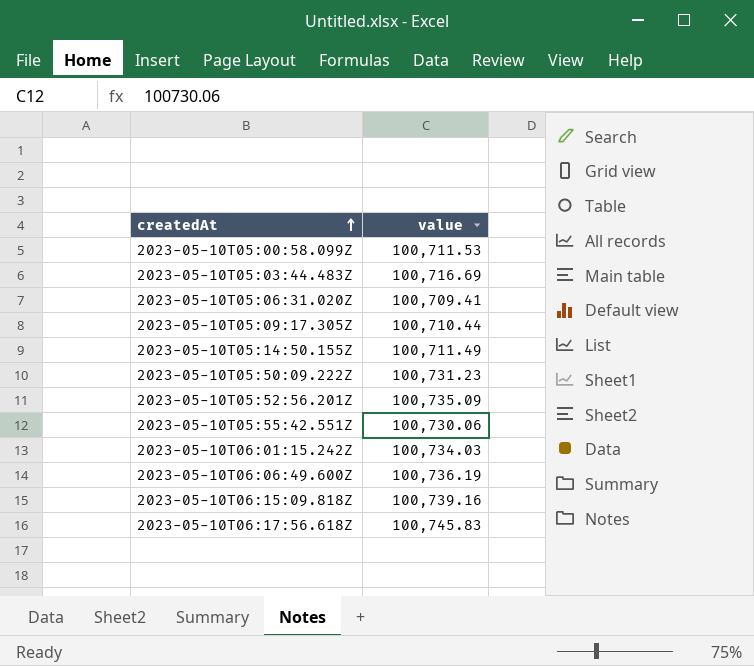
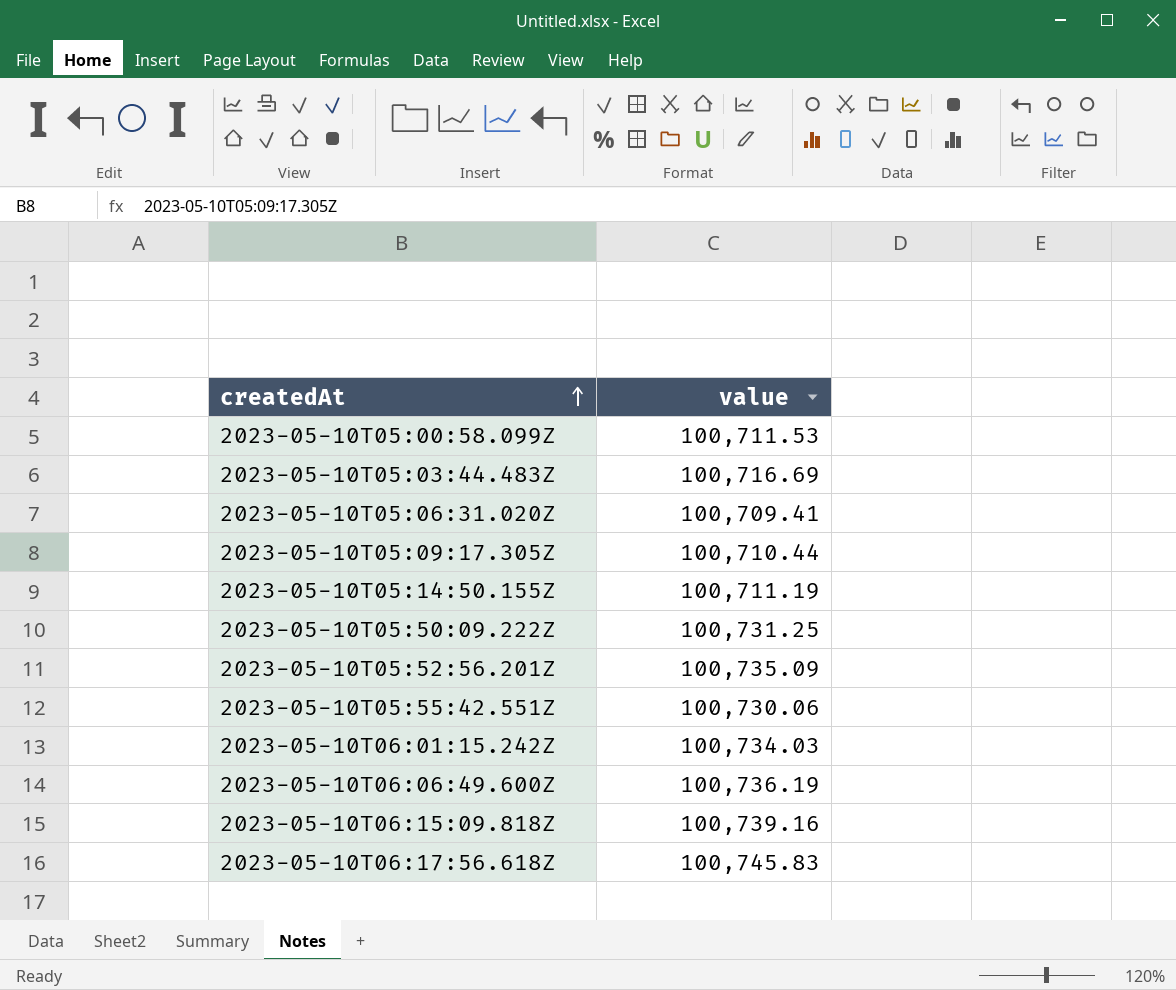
2023-05-10T05:14:50.155Z | value: 100,711.49 -> 100,711.19
2023-05-10T05:50:09.222Z | value: 100,731.23 -> 100,731.25

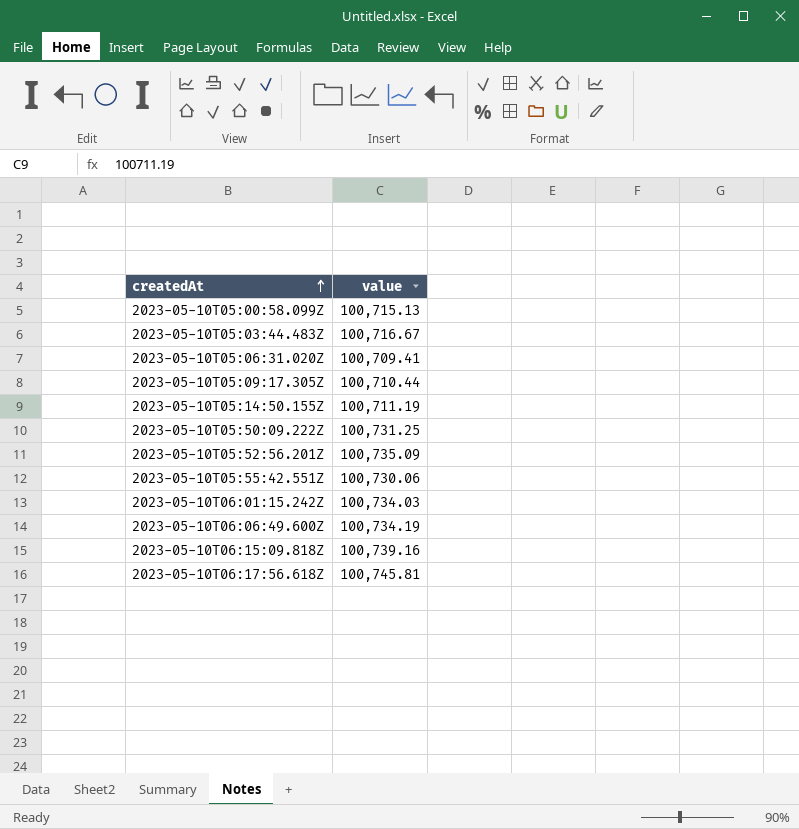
2023-05-10T05:00:58.099Z | value: 100,711.53 -> 100,715.13
2023-05-10T05:03:44.483Z | value: 100,716.69 -> 100,716.67
2023-05-10T06:06:49.600Z | value: 100,736.19 -> 100,734.19
2023-05-10T06:17:56.618Z | value: 100,745.83 -> 100,745.81

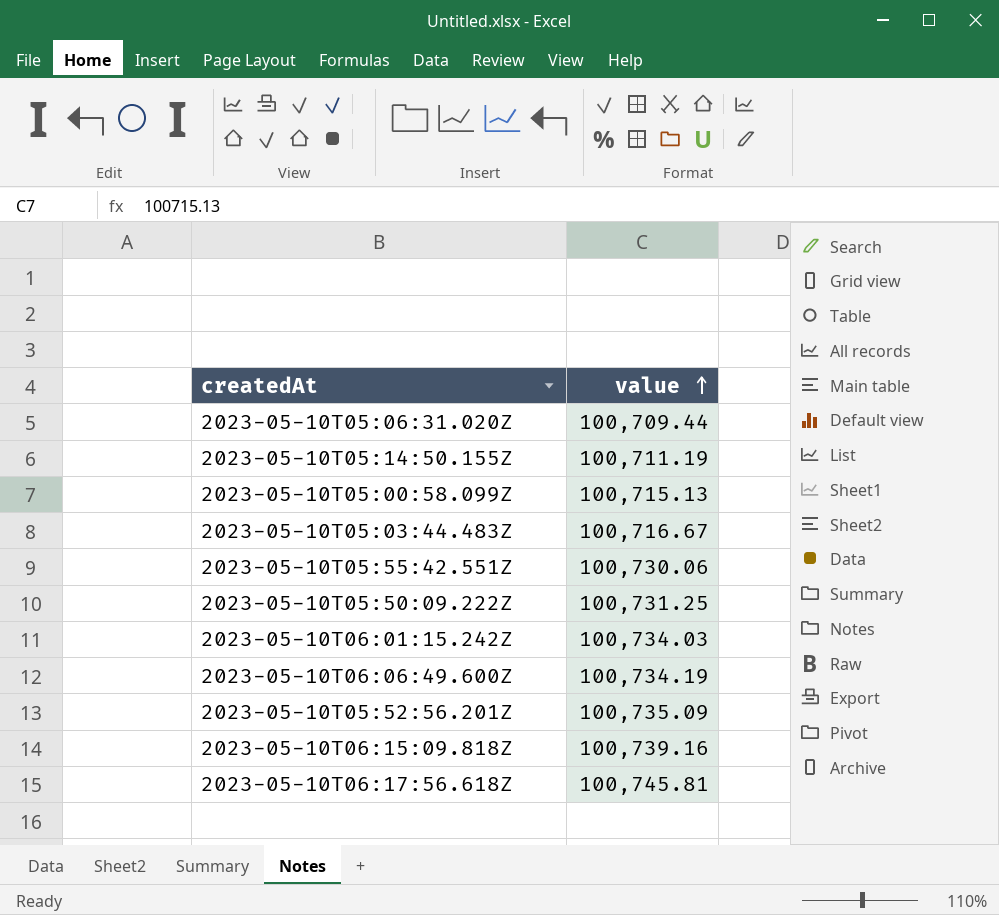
row order: createdAt ascending -> value ascending
row 2023-05-10T05:09:17.305Z: 100,710.44 -> none
2023-05-10T05:06:31.020Z | value: 100,709.41 -> 100,709.44

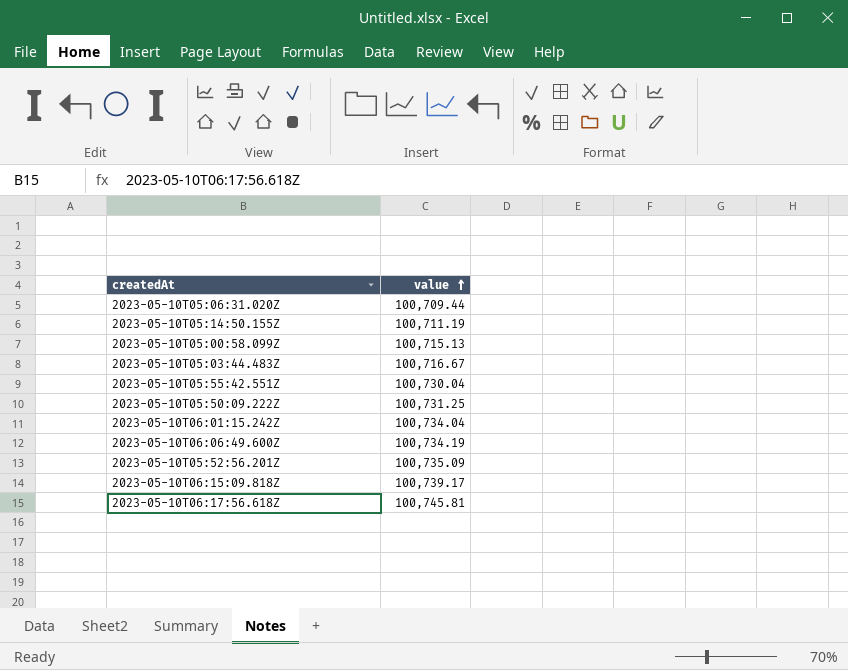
2023-05-10T05:55:42.551Z | value: 100,730.06 -> 100,730.04
2023-05-10T06:01:15.242Z | value: 100,734.03 -> 100,734.04
2023-05-10T06:15:09.818Z | value: 100,739.16 -> 100,739.17

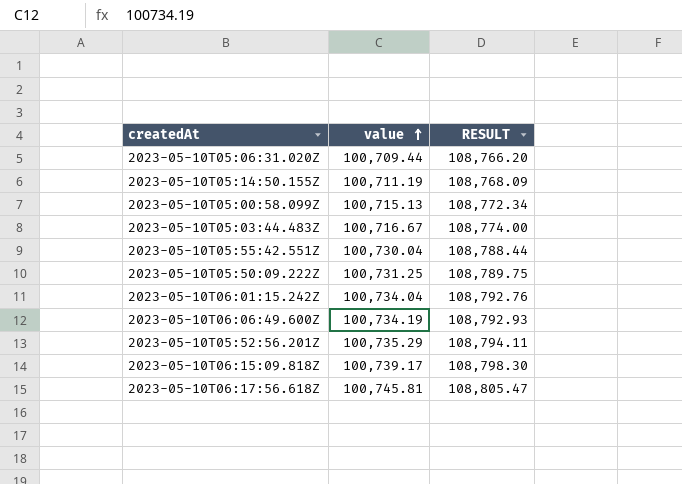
column RESULT | formula: none -> [value] * 1.08
2023-05-10T05:52:56.201Z | value: 100,735.09 -> 100,735.29

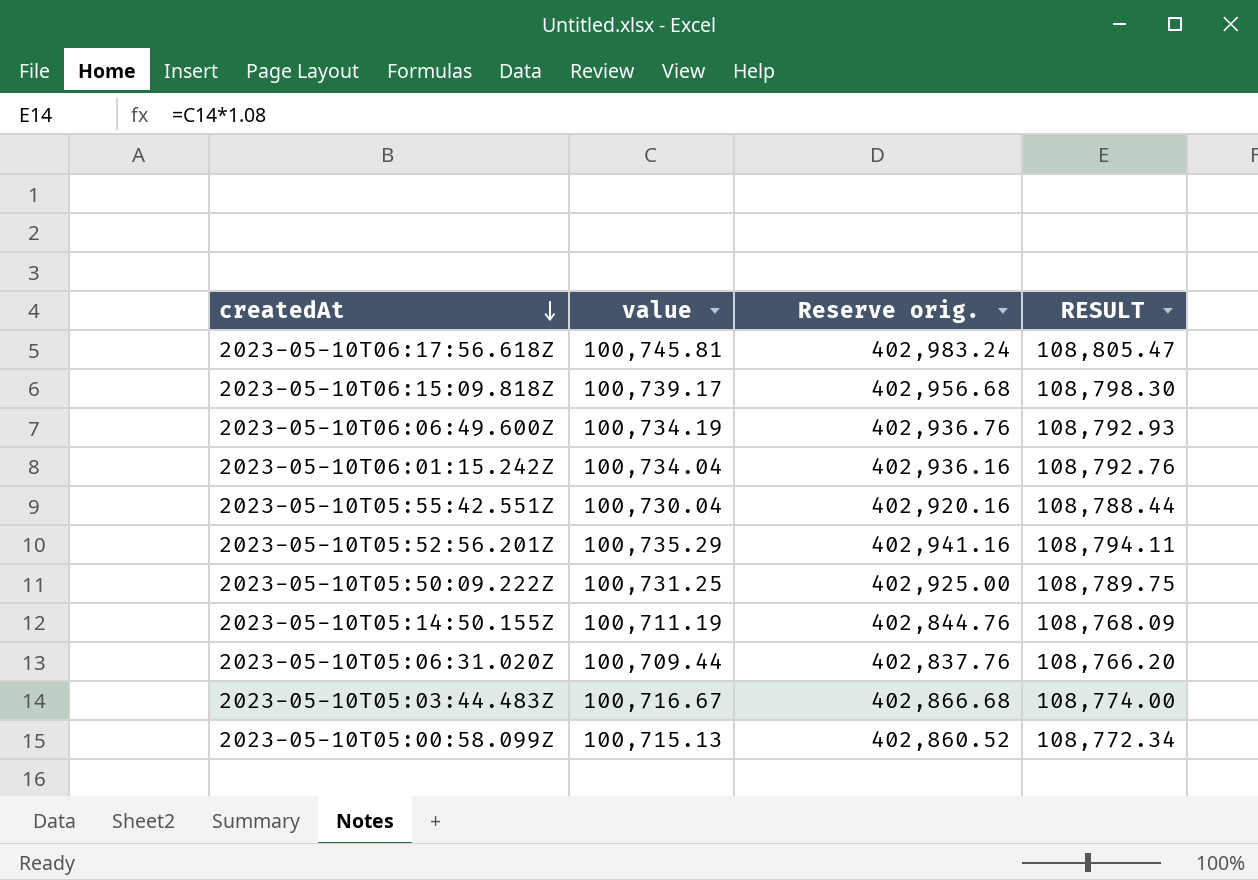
row order: value ascending -> createdAt descending
column Reserve orig. | formula: none -> [value] * 4

